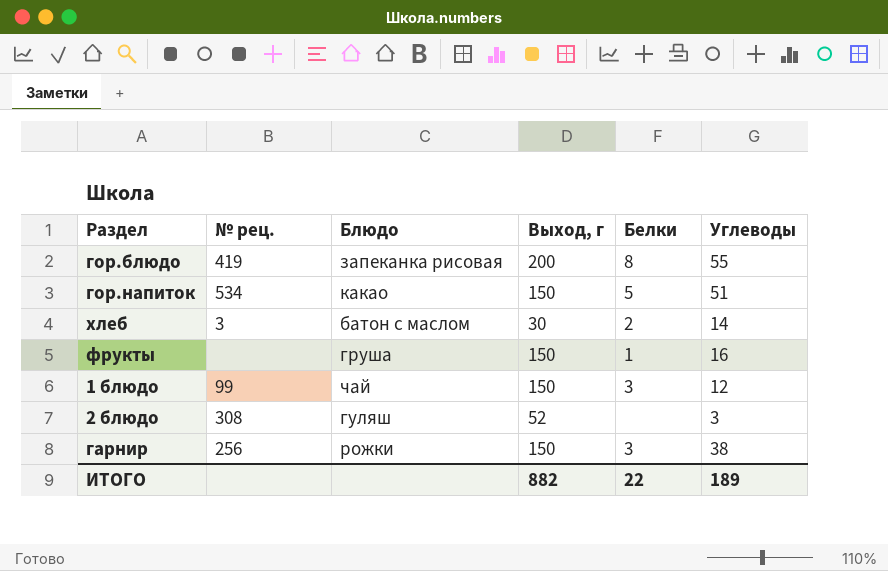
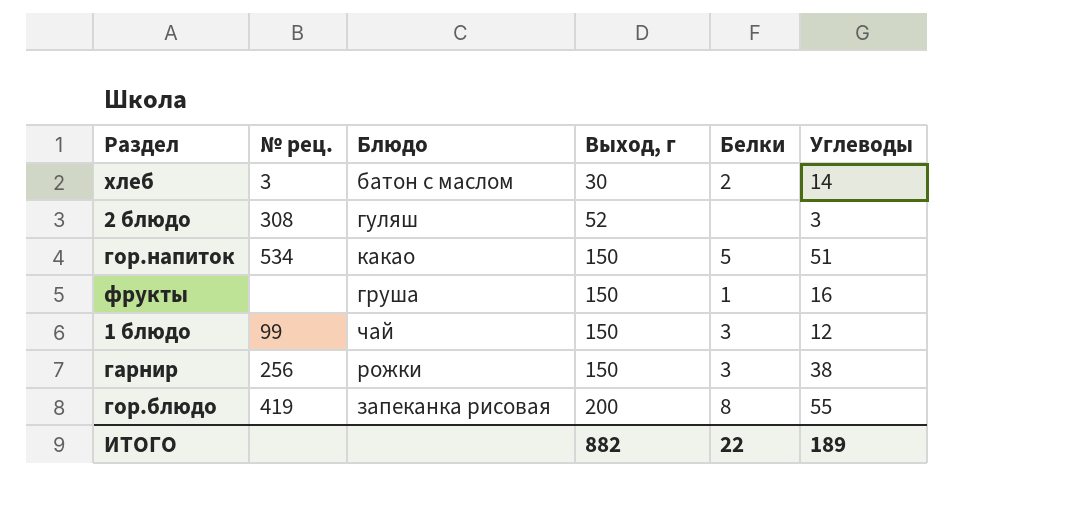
row order: none -> Выход, г ascending

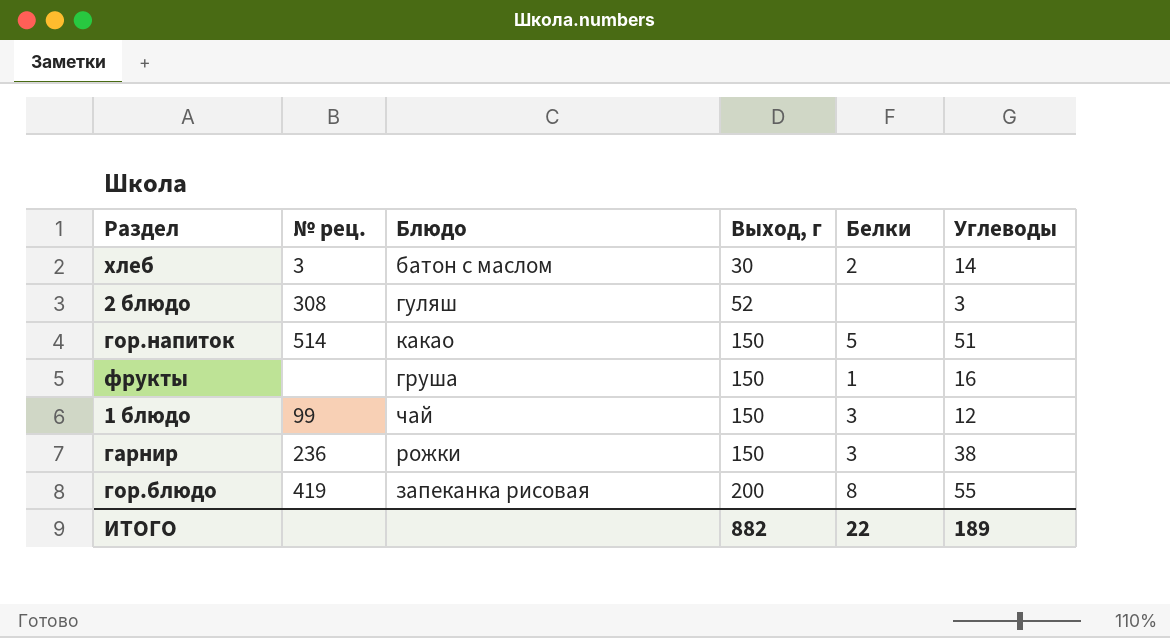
гор.напиток | № рец.: 534 -> 514
гарнир | № рец.: 256 -> 236

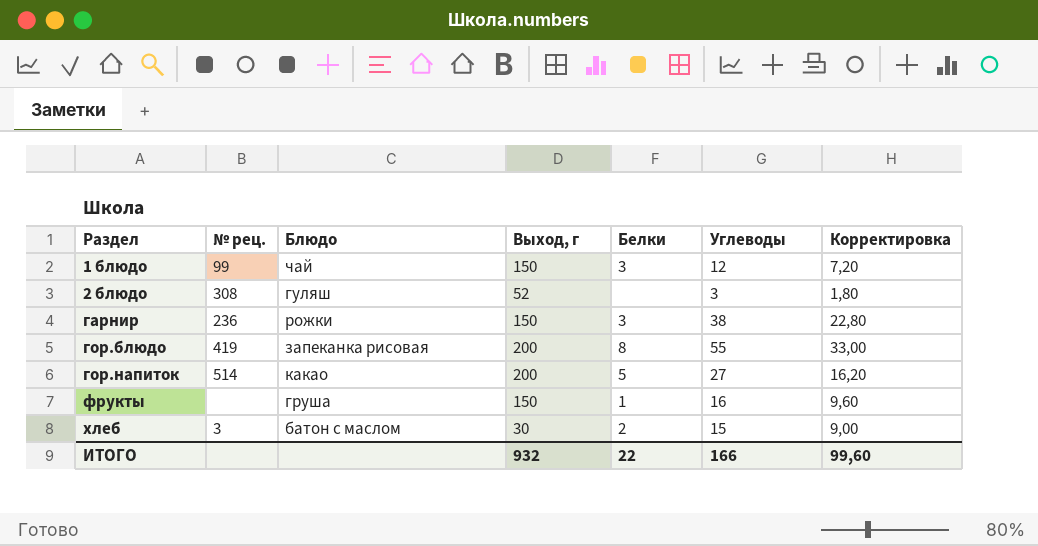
row order: Выход, г ascending -> Раздел ascending
column Корректировка | formula: none -> [Углеводы] * 0,6
гор.напиток | Выход, г: 150 -> 200
гор.напиток | Углеводы: 51 -> 27
хлеб | Углеводы: 14 -> 15
ИТОГО | Выход, г: 882 -> 932
ИТОГО | Углеводы: 189 -> 166

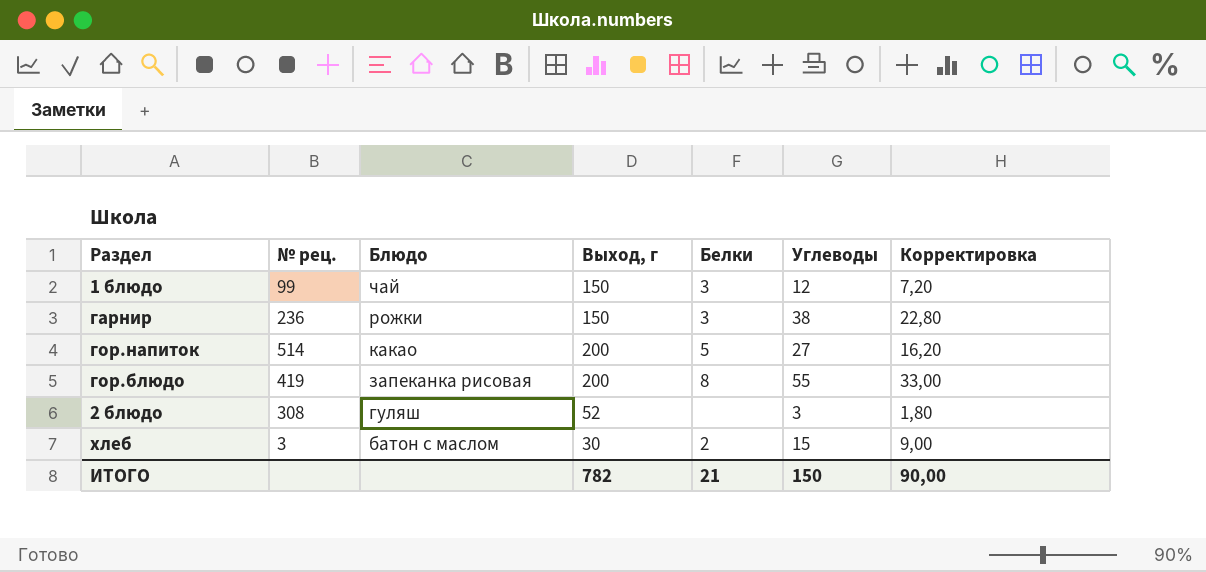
row order: Раздел ascending -> Блюдо descending
row фрукты: none | груша | 150 | 1 | 16 | 9,60 -> none
ИТОГО | Выход, г: 932 -> 782
ИТОГО | Белки: 22 -> 21
ИТОГО | Углеводы: 166 -> 150
ИТОГО | Корректировка: 99,60 -> 90,00

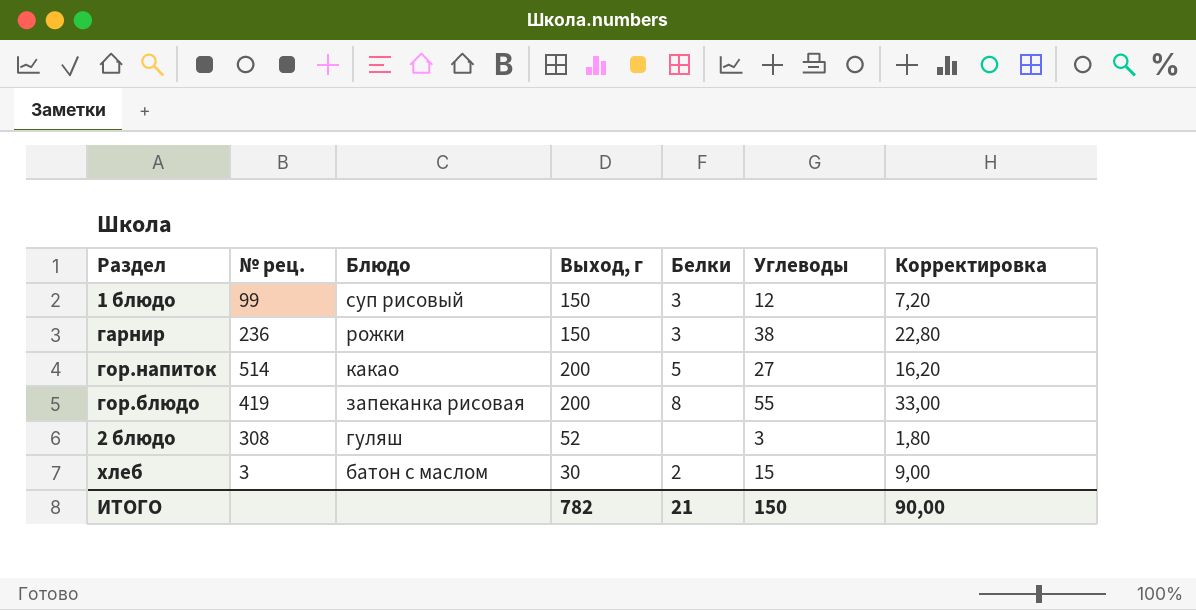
1 блюдо | Блюдо: чай -> суп рисовый

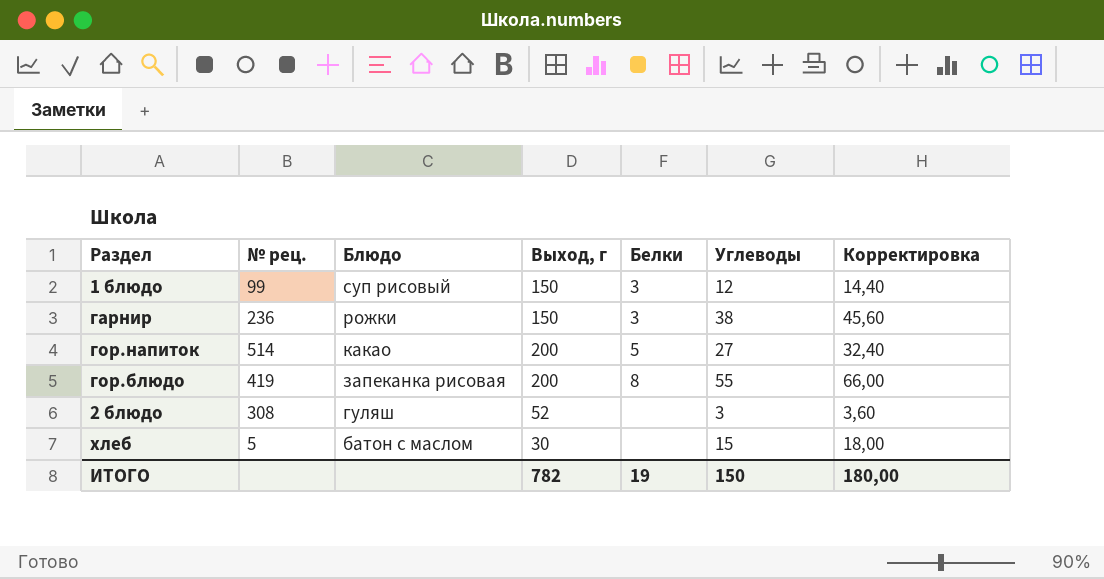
column Корректировка | formula: [Углеводы] * 0,6 -> [Углеводы] * 1,2
хлеб | № рец.: 3 -> 5
хлеб | Белки: 2 -> none
ИТОГО | Белки: 21 -> 19
ИТОГО | Корректировка: 90,00 -> 180,00

